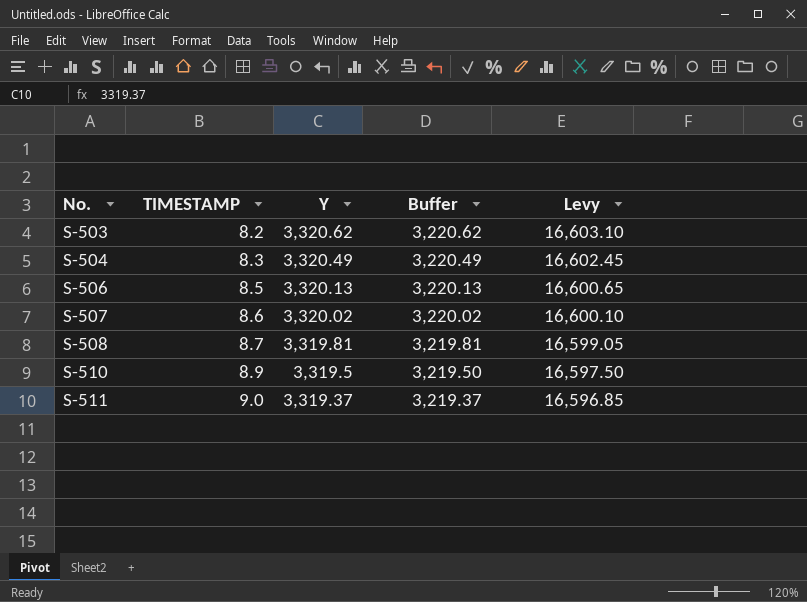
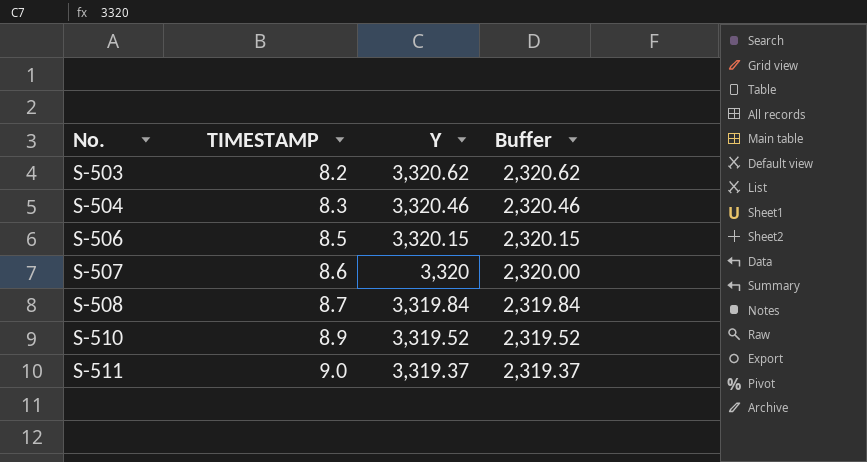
column Levy | formula: [Y] * 5 -> none
column Buffer | formula: [Y] - 100 -> [Y] - 1000
S-504 | Y: 3,320.49 -> 3,320.46
S-506 | Y: 3,320.13 -> 3,320.15
S-507 | Y: 3,320.02 -> 3,320
S-508 | Y: 3,319.81 -> 3,319.84
S-510 | Y: 3,319.5 -> 3,319.52

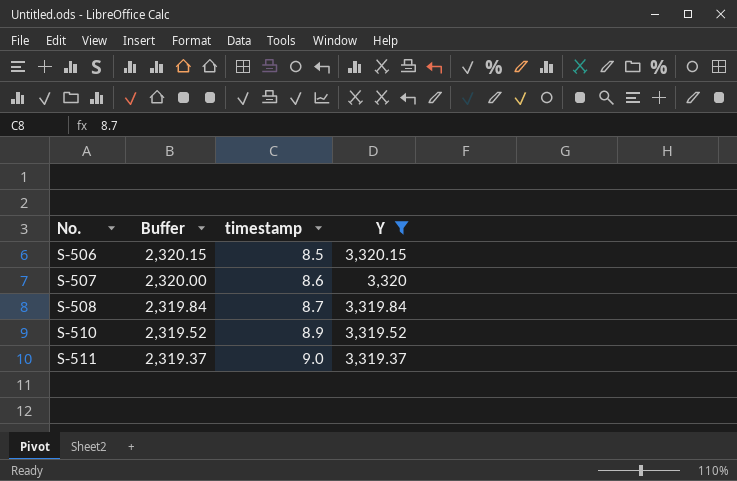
filter: none -> Y <= 3,320.15
column Buffer | position: 4 -> 2
column name: TIMESTAMP -> timestamp

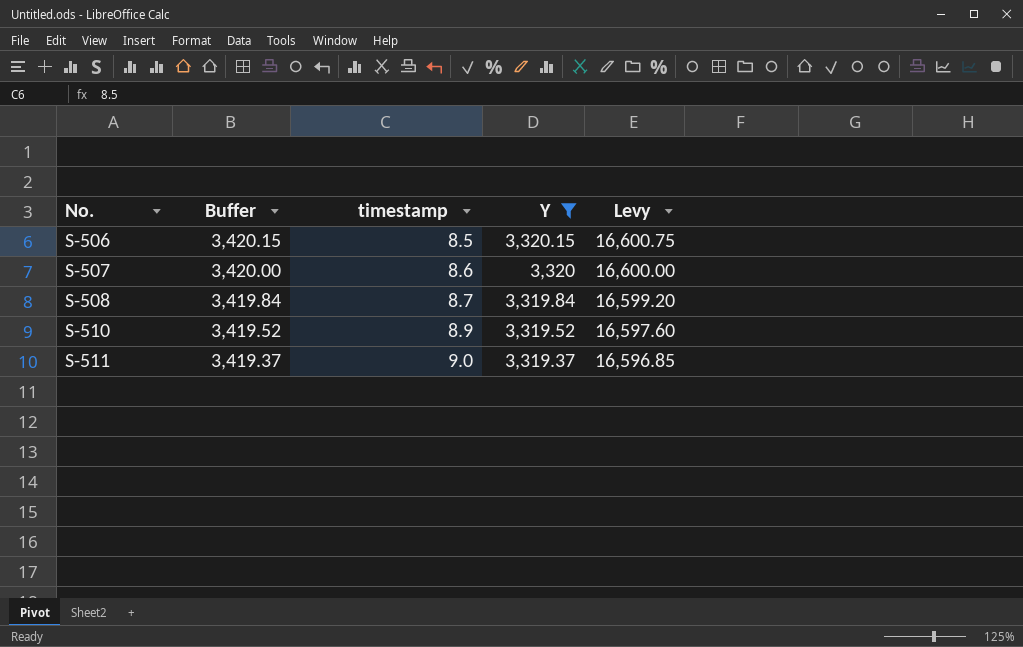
column Buffer | formula: [Y] - 1000 -> [Y] + 100
column Levy | formula: none -> [Y] * 5

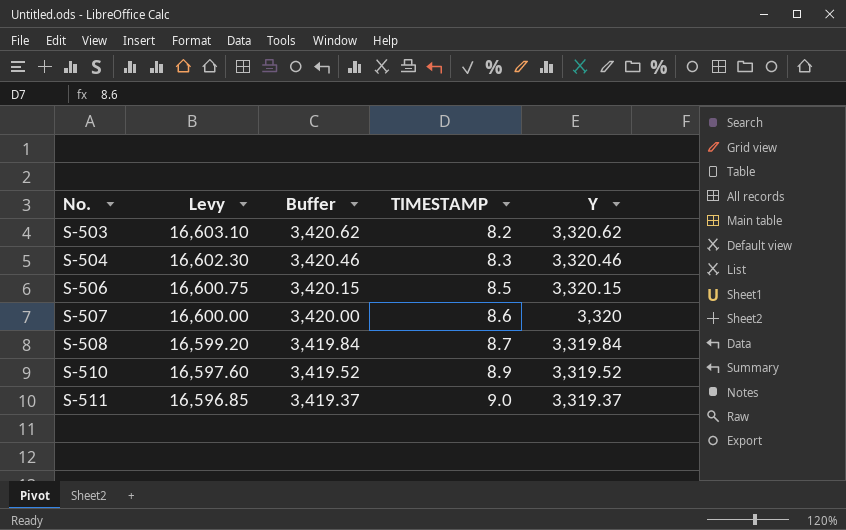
filter: Y <= 3,320.15 -> none
column Levy | position: 5 -> 2
column name: timestamp -> TIMESTAMP

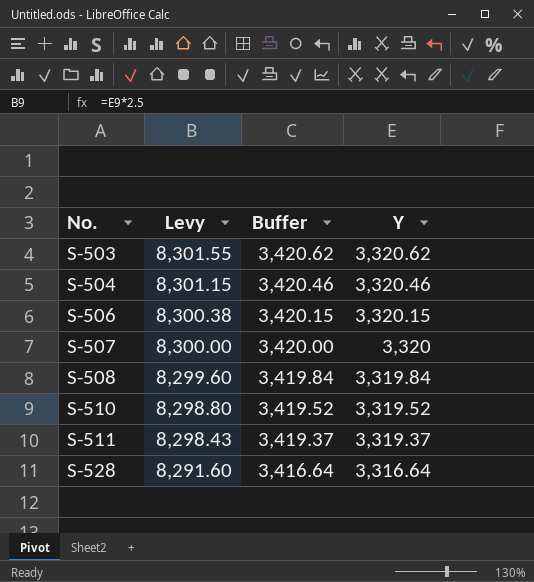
column TIMESTAMP | position: 4 -> none
column Levy | formula: [Y] * 5 -> [Y] * 2.5
row S-528: none -> 8,291.60 | 3,416.64 | 3,316.64

